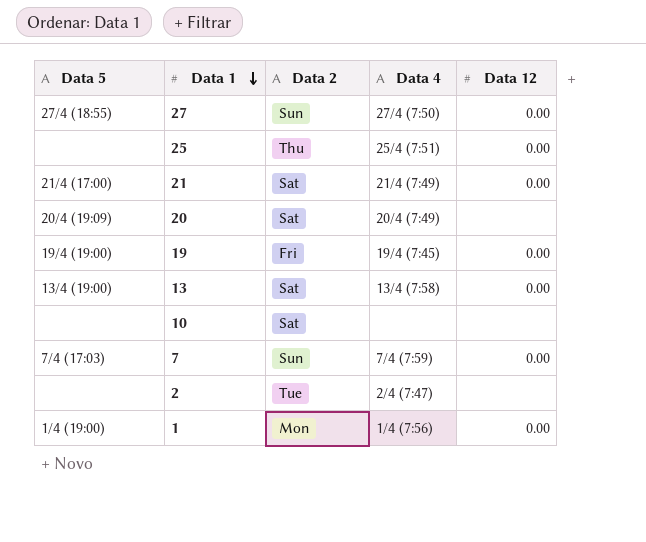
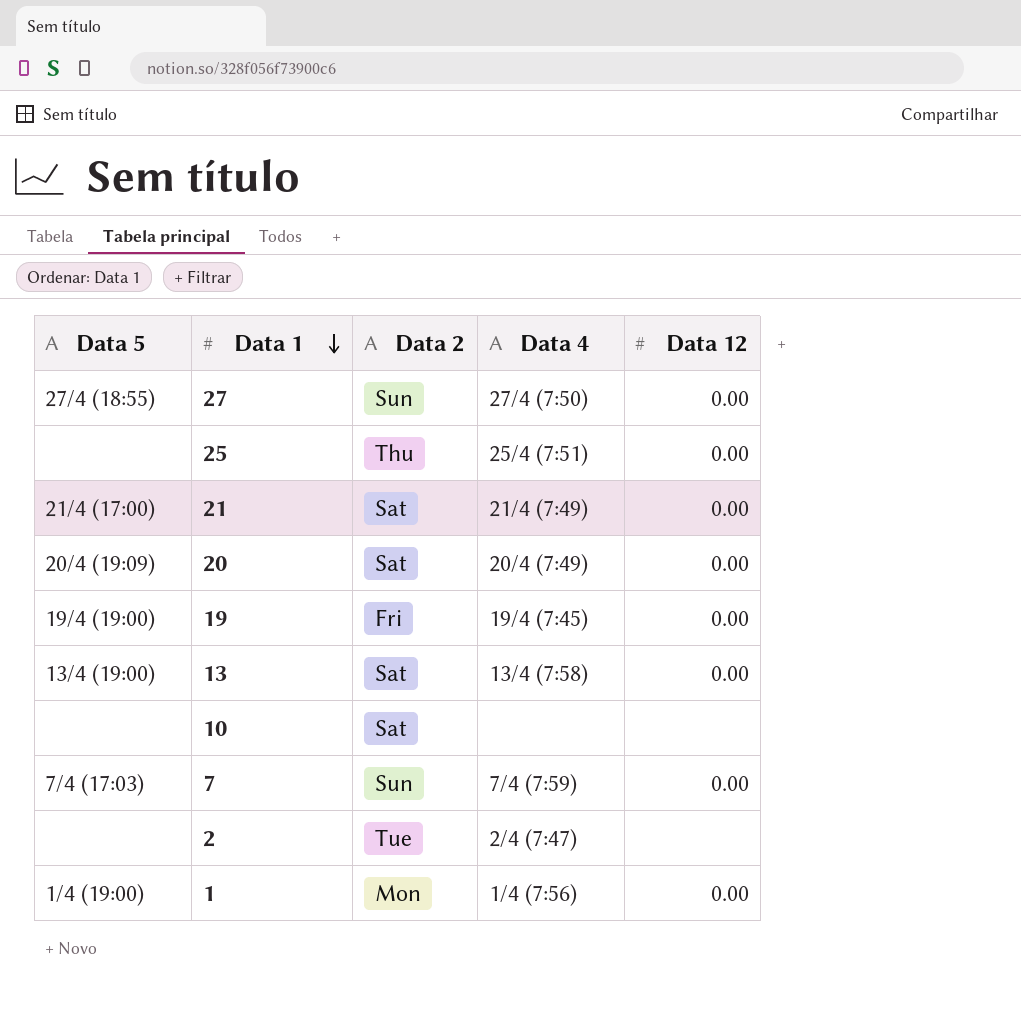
20 | Data 12: none -> 0.00

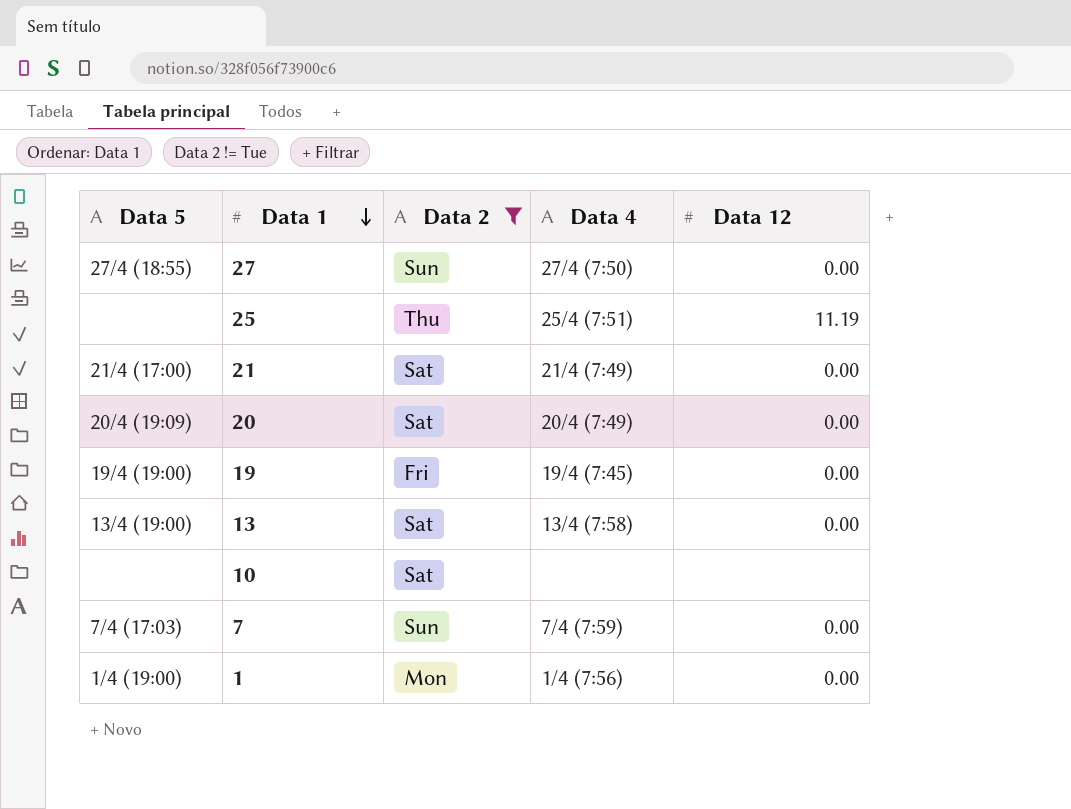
filter: none -> Data 2 != Tue
25 | Data 12: 0.00 -> 11.19

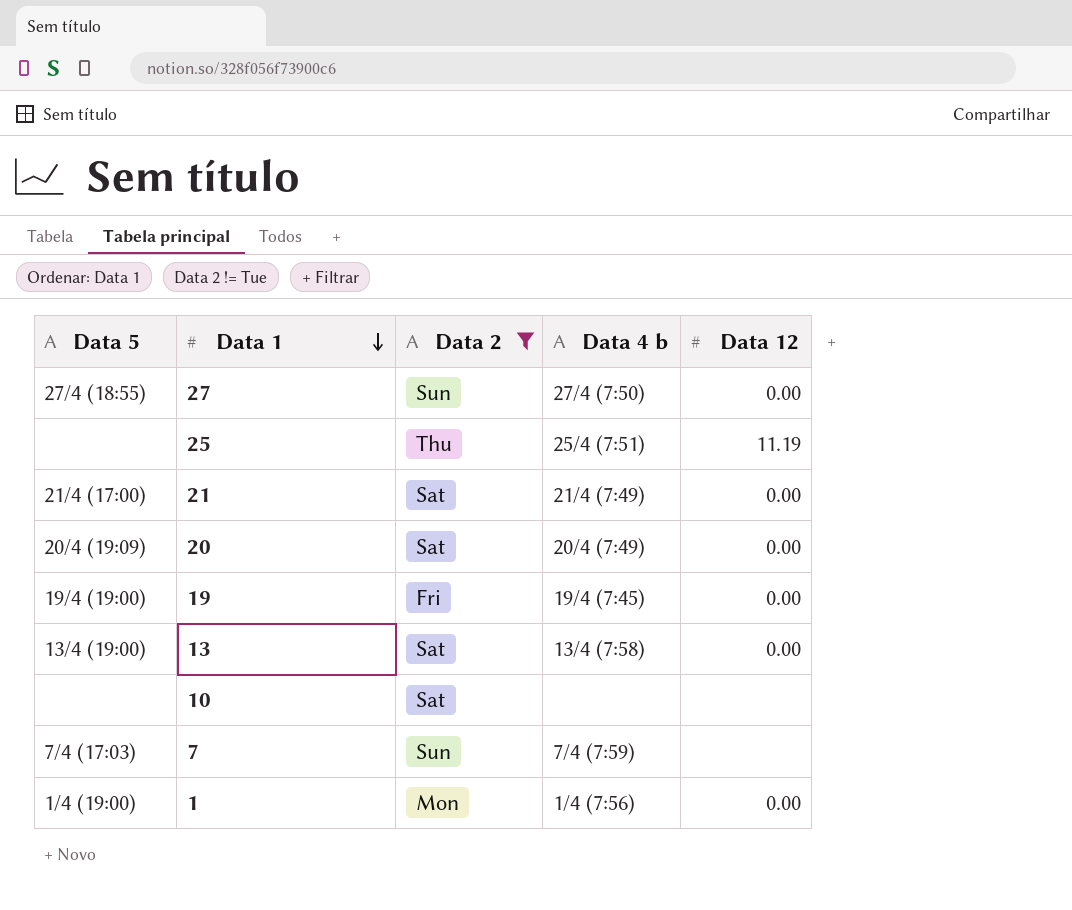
column name: Data 4 -> Data 4 b
7 | Data 12: 0.00 -> none

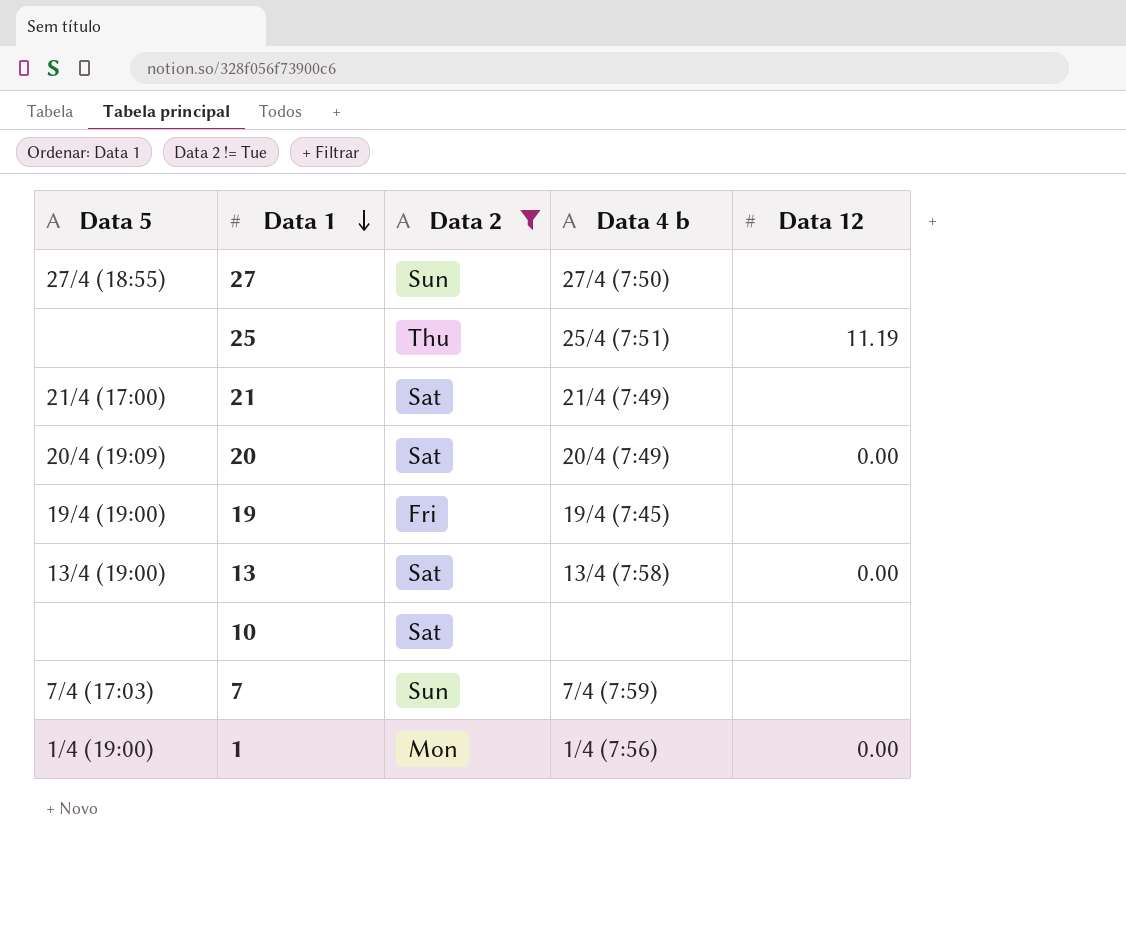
27 | Data 12: 0.00 -> none
21 | Data 12: 0.00 -> none
19 | Data 12: 0.00 -> none

